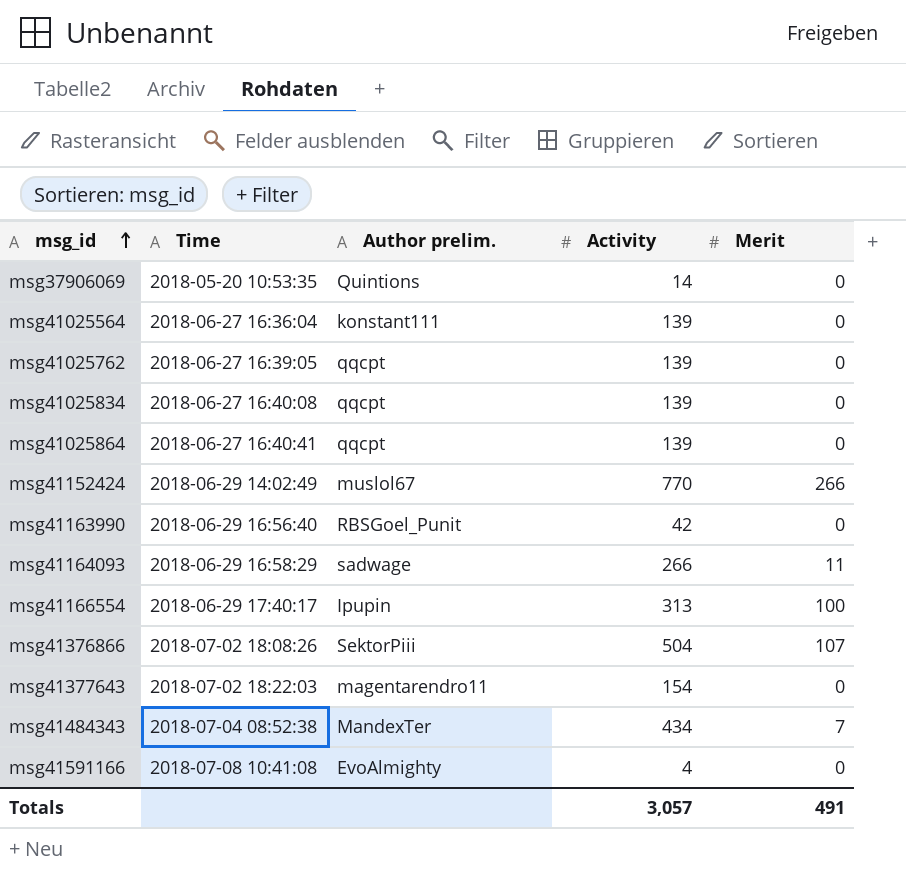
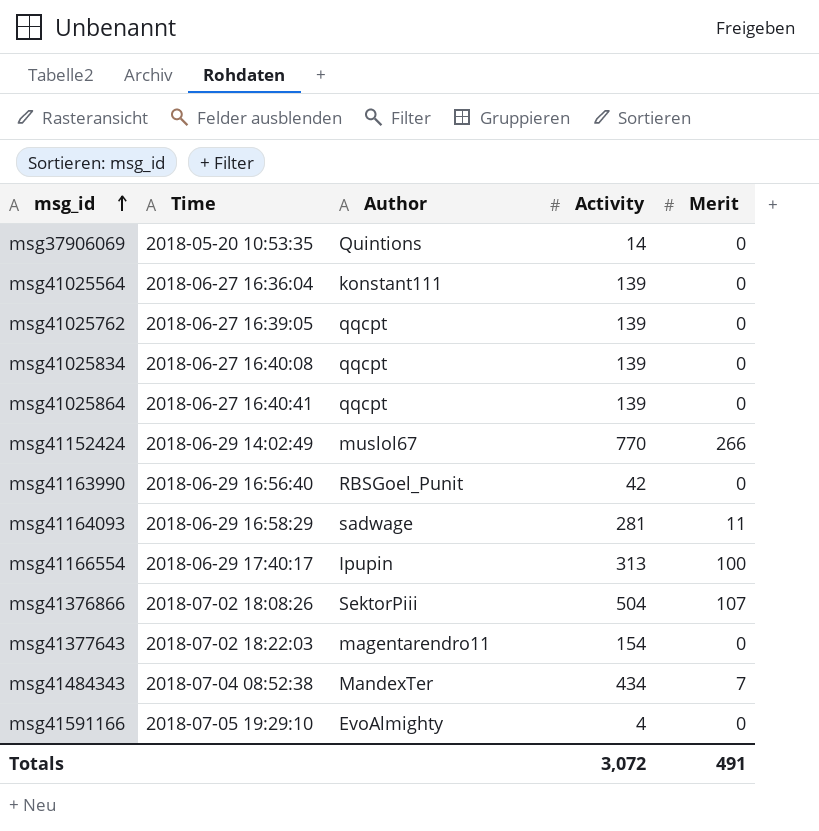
column name: Author prelim. -> Author
msg41164093 | Activity: 266 -> 281
msg41591166 | Time: 2018-07-08 10:41:08 -> 2018-07-05 19:29:10
Totals | Activity: 3,057 -> 3,072

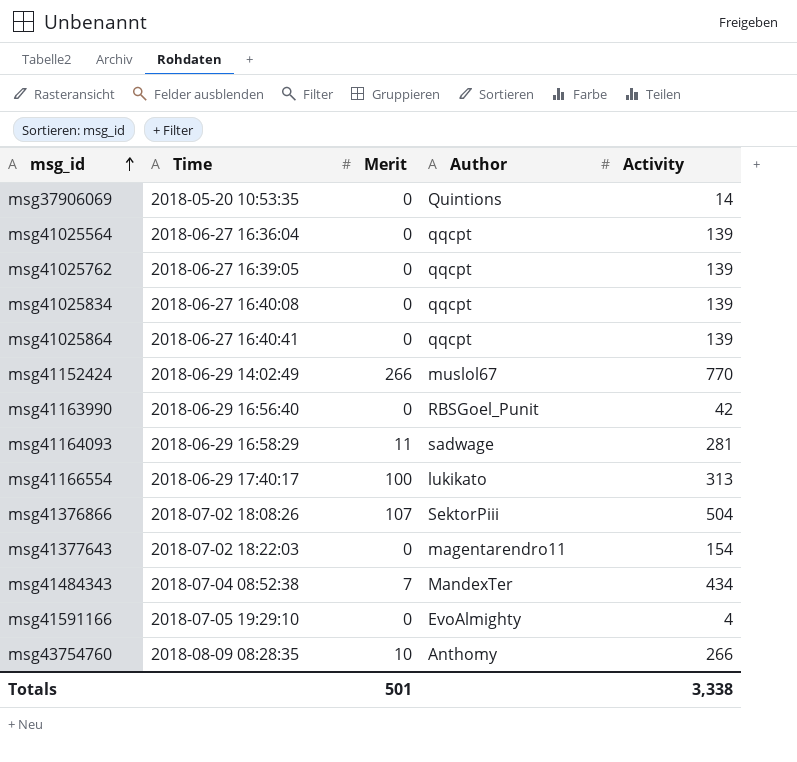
column Merit | position: 5 -> 3
msg41025564 | Author: konstant111 -> qqcpt
msg41166554 | Author: Ipupin -> lukikato
row msg43754760: none -> 2018-08-09 08:28:35 | 10 | Anthomy | 266
Totals | Merit: 491 -> 501
Totals | Activity: 3,072 -> 3,338

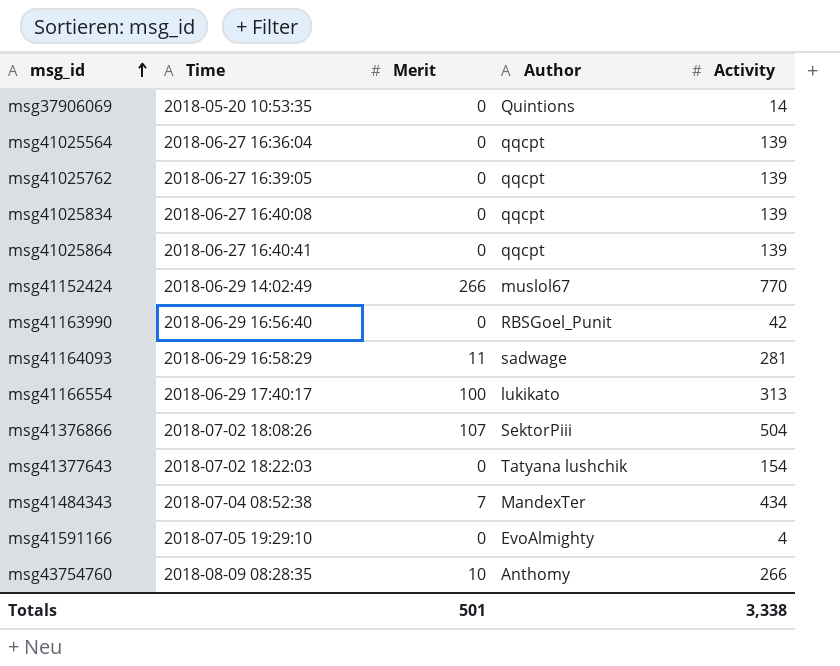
msg41377643 | Author: magentarendro11 -> Tatyana lushchik

